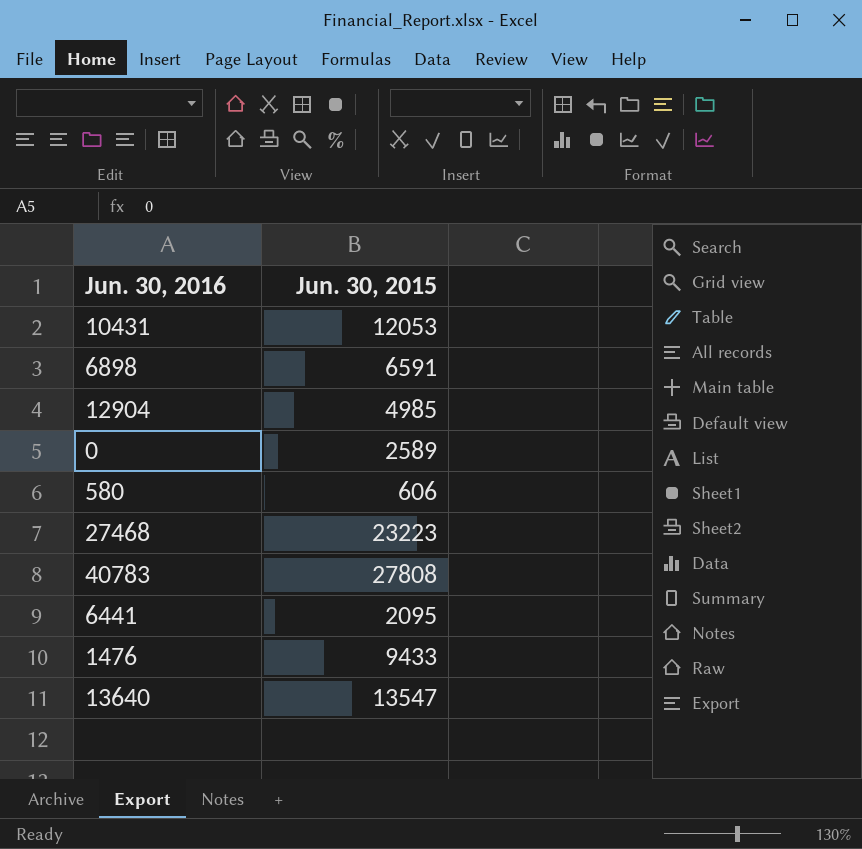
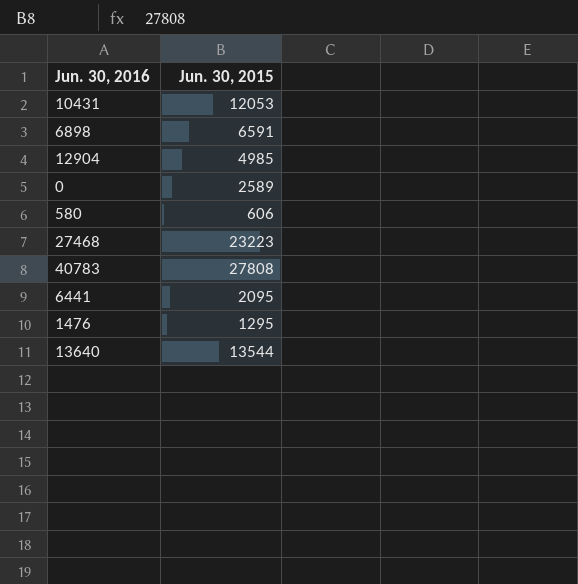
1476 | Jun. 30, 2015: 9433 -> 1295
13640 | Jun. 30, 2015: 13547 -> 13544

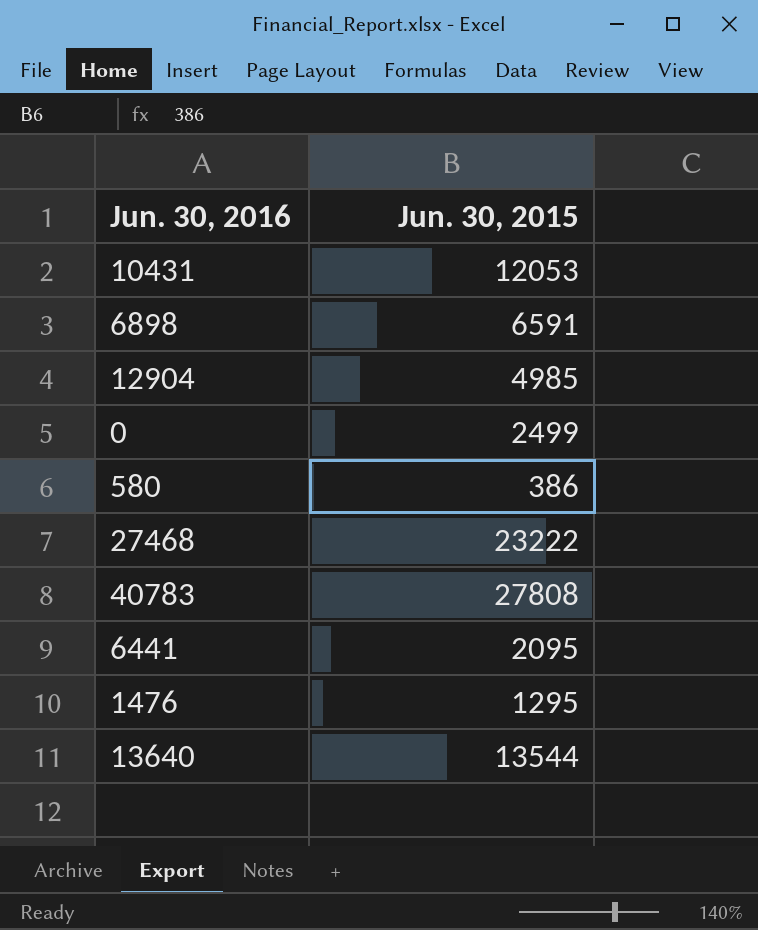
0 | Jun. 30, 2015: 2589 -> 2499
580 | Jun. 30, 2015: 606 -> 386
27468 | Jun. 30, 2015: 23223 -> 23222

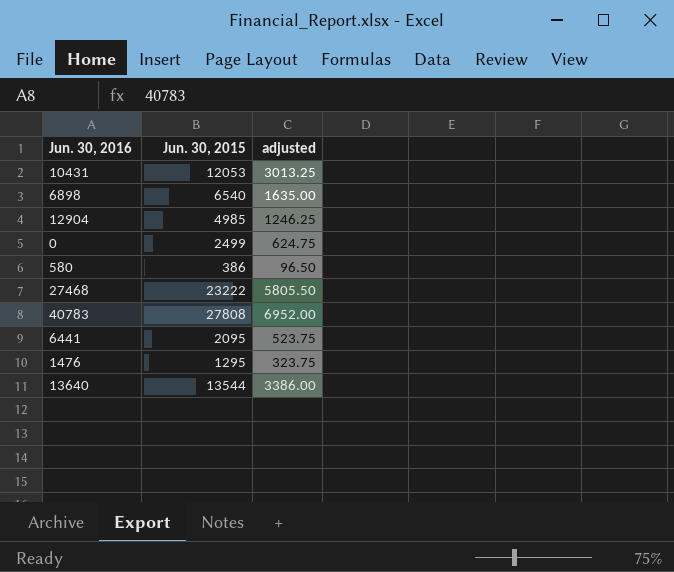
column adjusted | formula: none -> [Jun. 30, 2015] * 0.25
6898 | Jun. 30, 2015: 6591 -> 6540

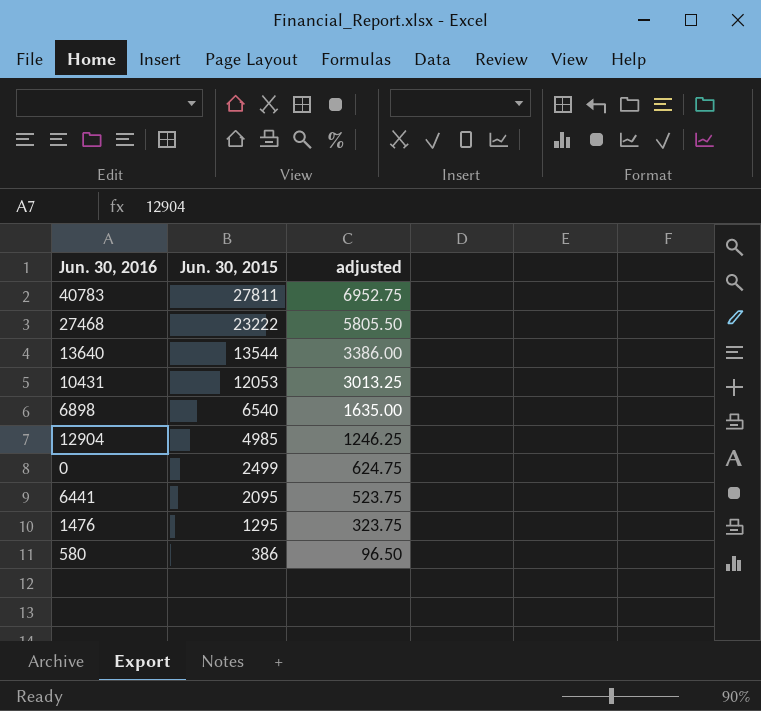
row order: none -> Jun. 30, 2015 descending
40783 | Jun. 30, 2015: 27808 -> 27811
40783 | adjusted: 6952.00 -> 6952.75

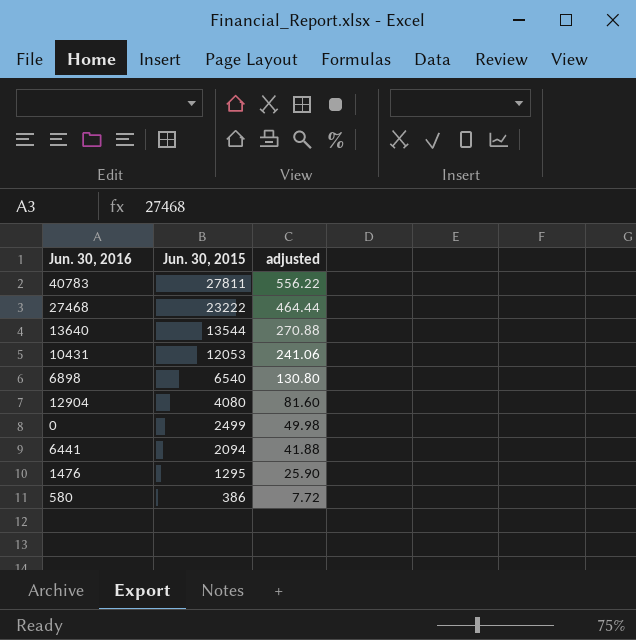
column adjusted | formula: [Jun. 30, 2015] * 0.25 -> [Jun. 30, 2015] * 0.02
12904 | Jun. 30, 2015: 4985 -> 4080
6441 | Jun. 30, 2015: 2095 -> 2094

